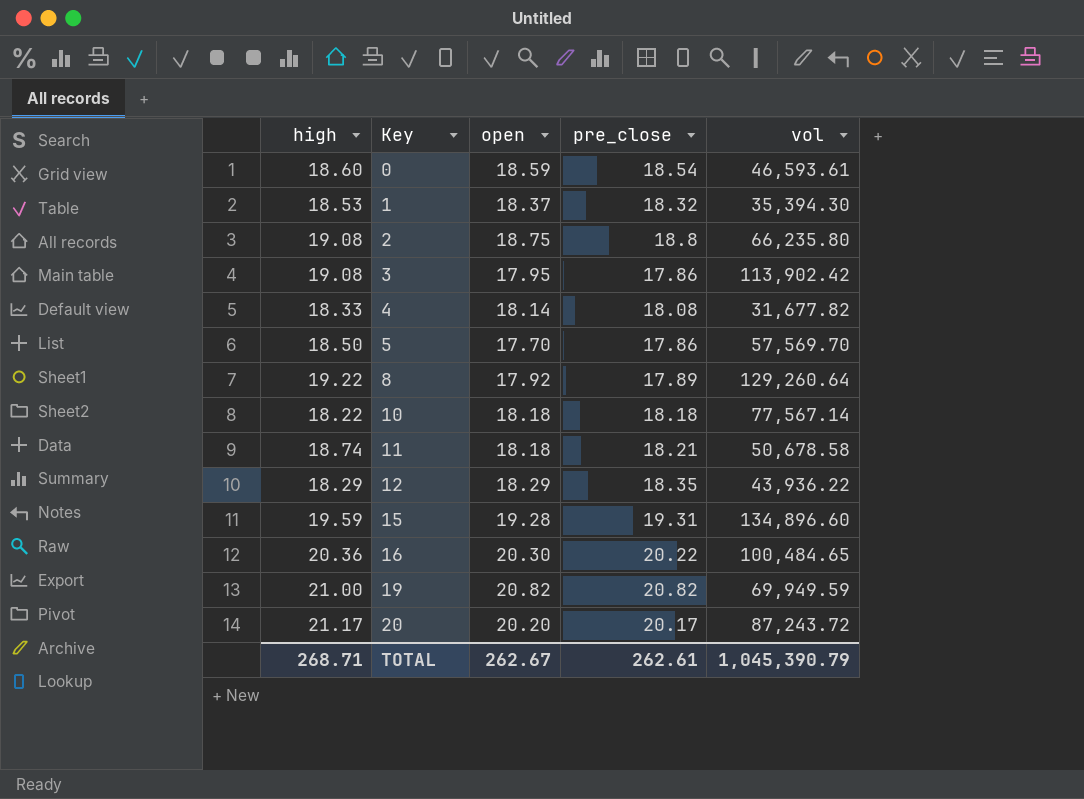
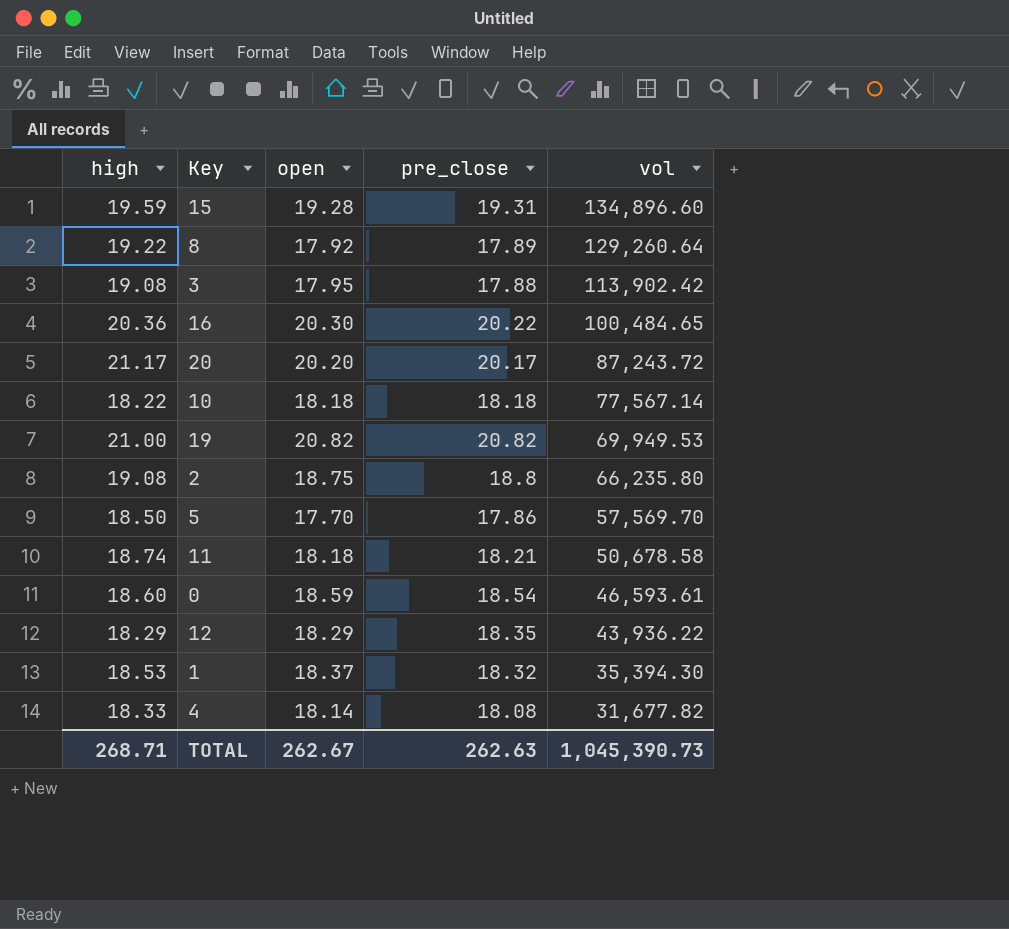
row order: Key ascending -> vol descending
3 | pre_close: 17.86 -> 17.88
19 | vol: 69,949.59 -> 69,949.53
TOTAL | pre_close: 262.61 -> 262.63
TOTAL | vol: 1,045,390.79 -> 1,045,390.73

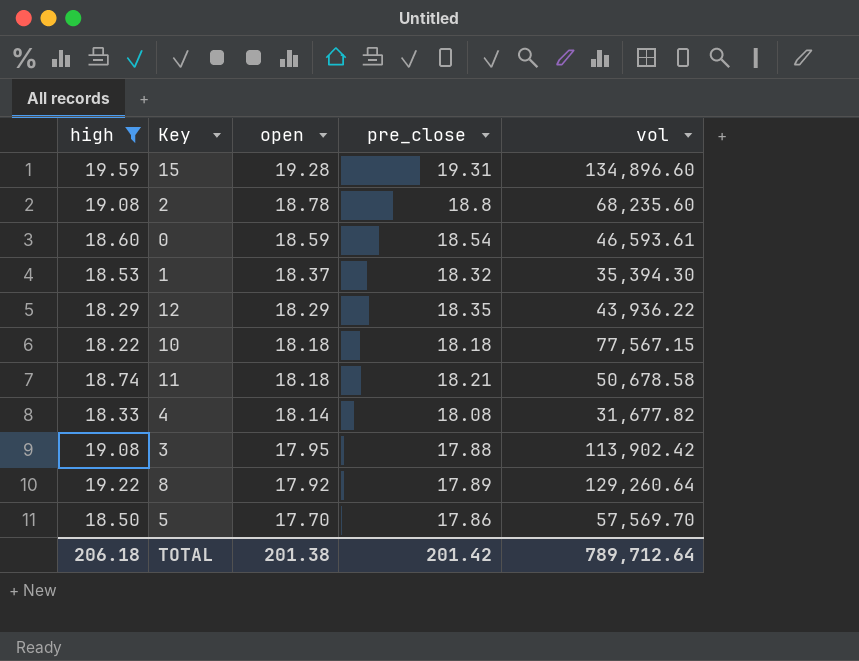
filter: none -> high <= 19.59
row order: vol descending -> open descending
2 | open: 18.75 -> 18.78
2 | vol: 66,235.80 -> 68,235.60
10 | vol: 77,567.14 -> 77,567.15
TOTAL | high: 268.71 -> 206.18
TOTAL | open: 262.67 -> 201.38
TOTAL | pre_close: 262.63 -> 201.42
TOTAL | vol: 1,045,390.73 -> 789,712.64

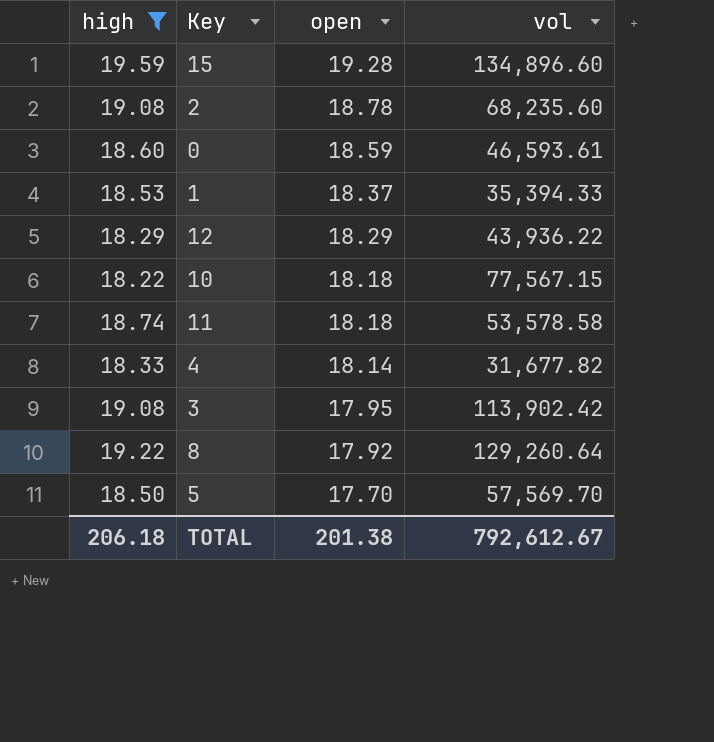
column pre_close | position: 4 -> none
1 | vol: 35,394.30 -> 35,394.33
11 | vol: 50,678.58 -> 53,578.58
TOTAL | vol: 789,712.64 -> 792,612.67

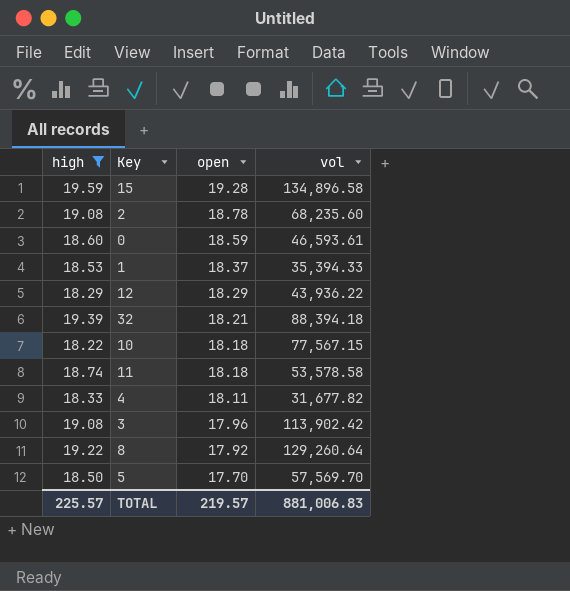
15 | vol: 134,896.60 -> 134,896.58
row 32: none -> 19.39 | 18.21 | 88,394.18
4 | open: 18.14 -> 18.11
3 | open: 17.95 -> 17.96
TOTAL | high: 206.18 -> 225.57
TOTAL | open: 201.38 -> 219.57
TOTAL | vol: 792,612.67 -> 881,006.83

